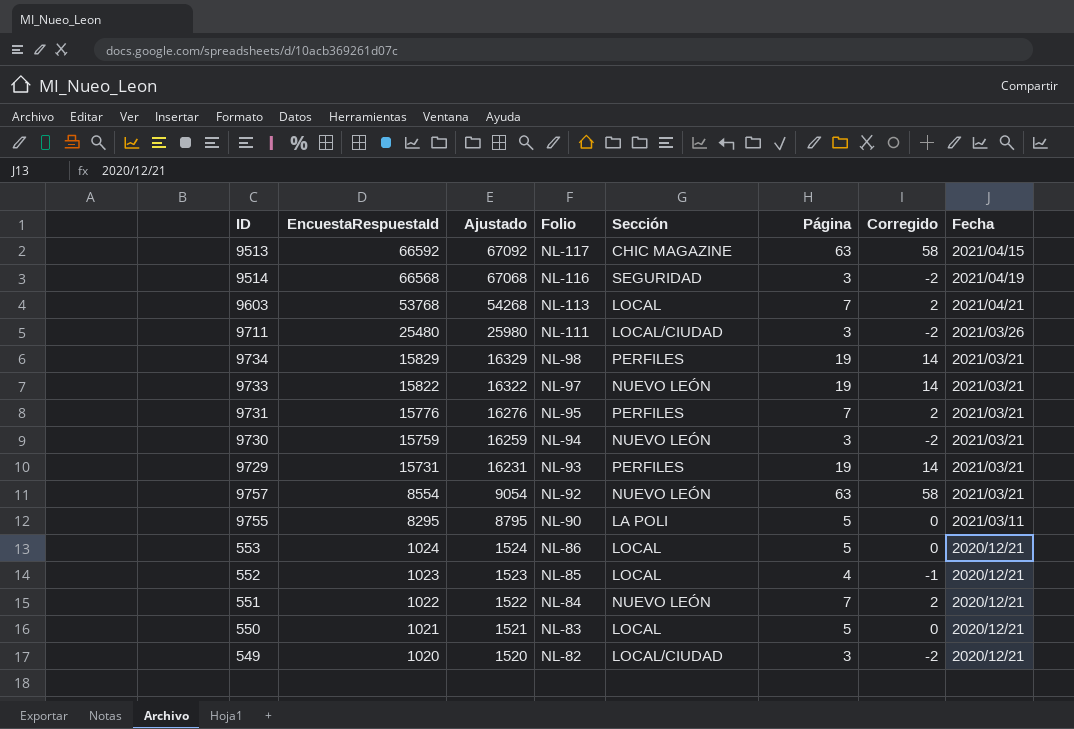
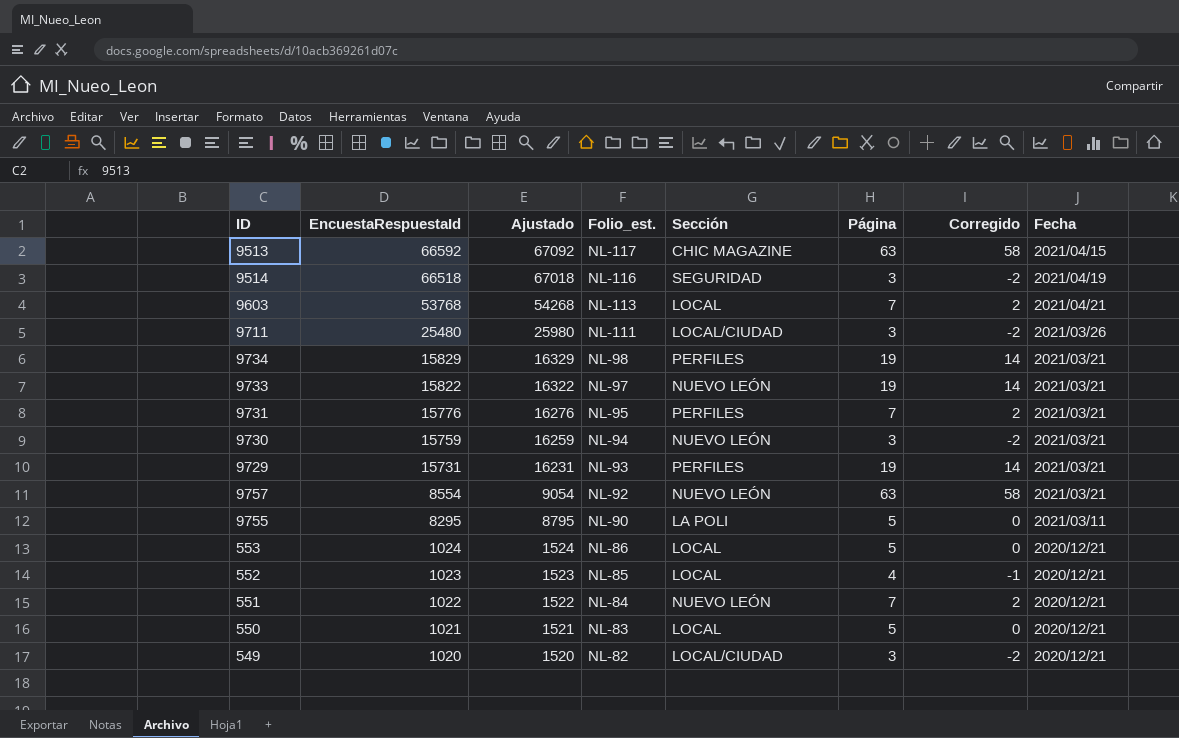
column name: Folio -> Folio_est.
9514 | EncuestaRespuestaId: 66568 -> 66518
9514 | Ajustado: 67068 -> 67018

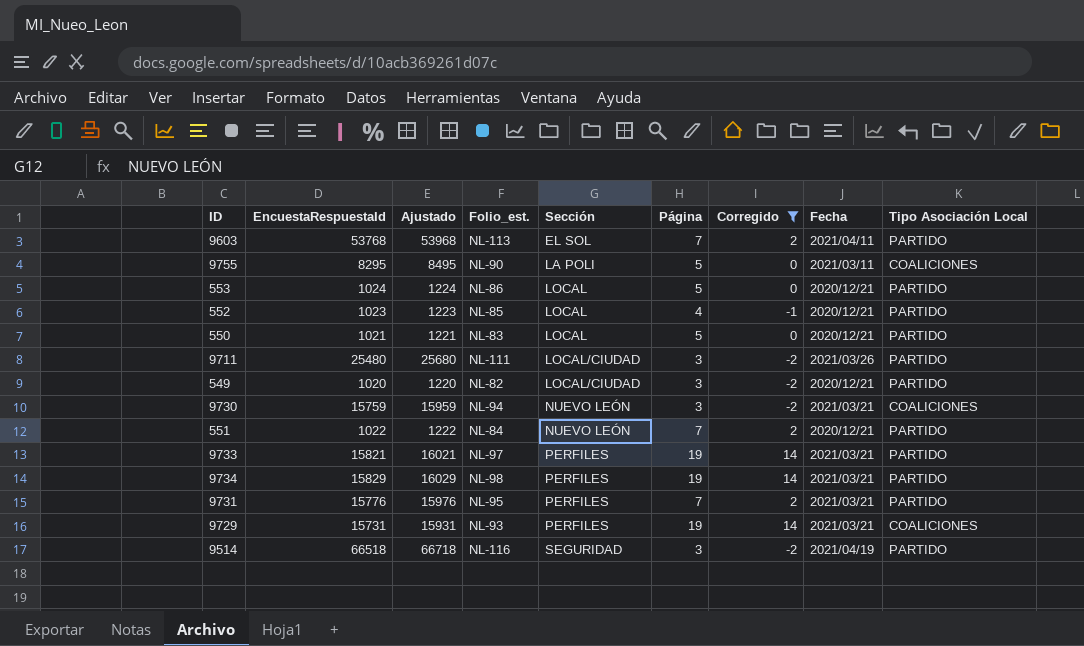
filter: none -> Corregido != 58
row order: EncuestaRespuestaId descending -> Sección ascending
column Ajustado | formula: [EncuestaRespuestaId] + 500 -> [EncuestaRespuestaId] + 200
column Tipo Asociación Local | position: none -> 9
9603 | Sección: LOCAL -> EL SOL
9603 | Fecha: 2021/04/21 -> 2021/04/11
9733 | EncuestaRespuestaId: 15822 -> 15821
9733 | Sección: NUEVO LEÓN -> PERFILES

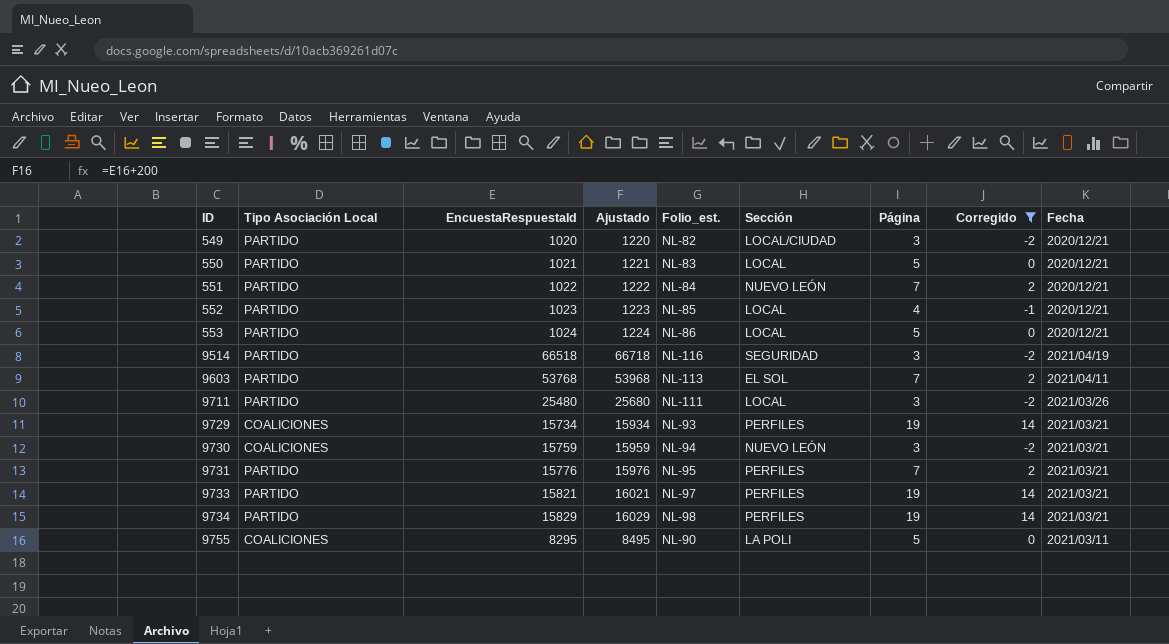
row order: Sección ascending -> ID ascending
column Tipo Asociación Local | position: 9 -> 2
9711 | Sección: LOCAL/CIUDAD -> LOCAL
9729 | EncuestaRespuestaId: 15731 -> 15734
9729 | Ajustado: 15931 -> 15934

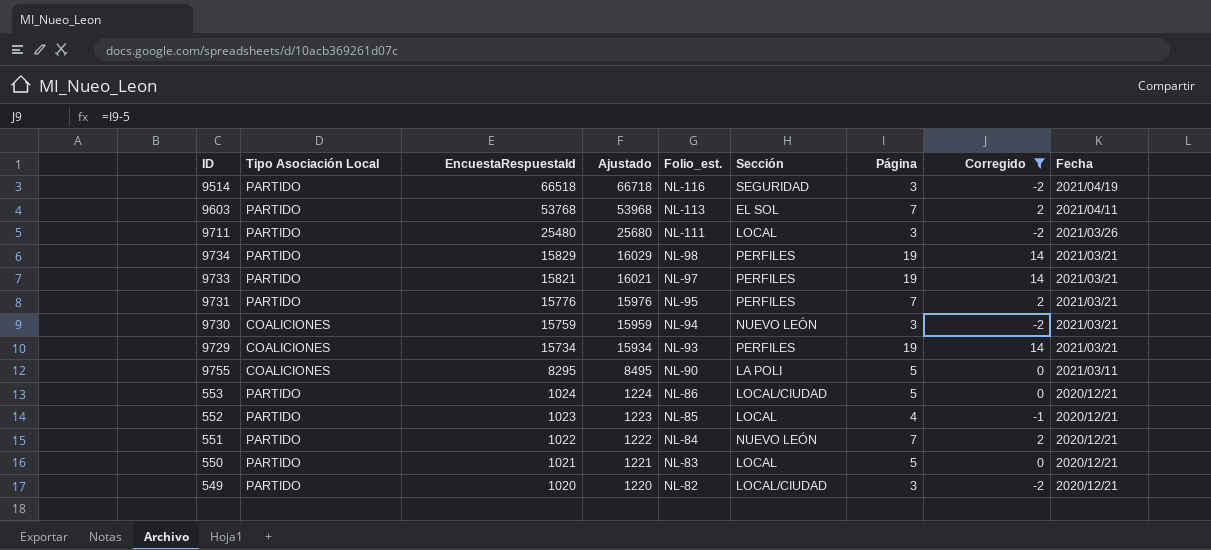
row order: ID ascending -> EncuestaRespuestaId descending
553 | Sección: LOCAL -> LOCAL/CIUDAD

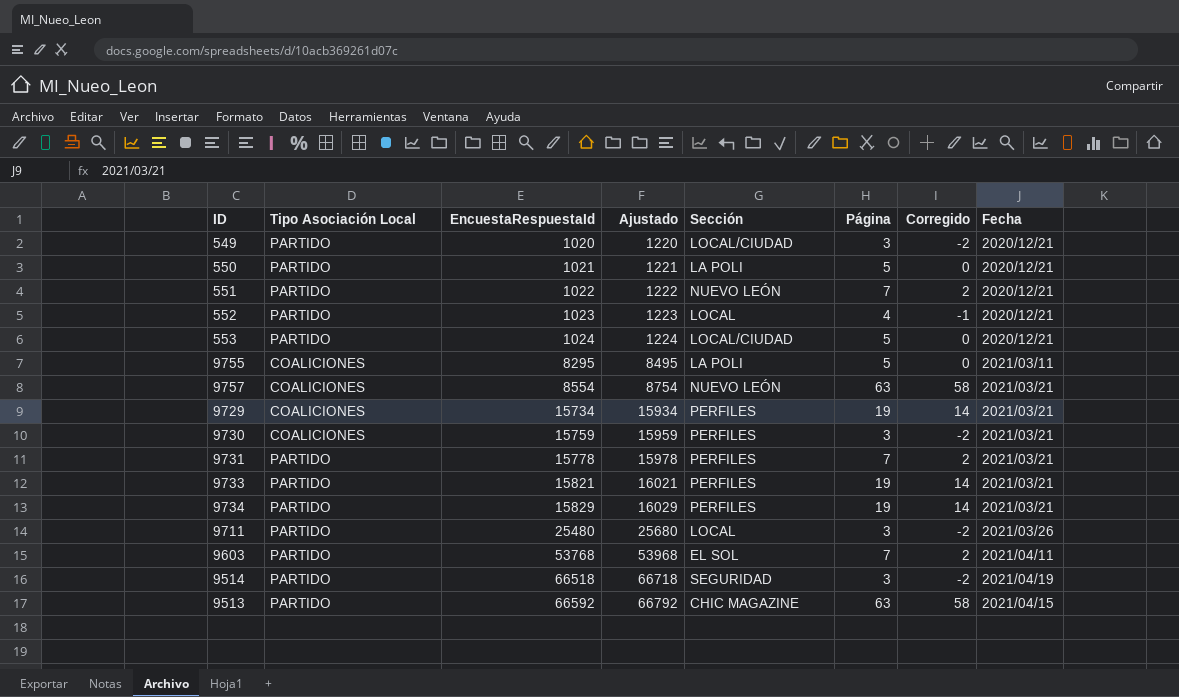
filter: Corregido != 58 -> none
row order: EncuestaRespuestaId descending -> EncuestaRespuestaId ascending
column Folio_est. | position: 5 -> none
550 | Sección: LOCAL -> LA POLI
9730 | Sección: NUEVO LEÓN -> PERFILES
9731 | EncuestaRespuestaId: 15776 -> 15778
9731 | Ajustado: 15976 -> 15978

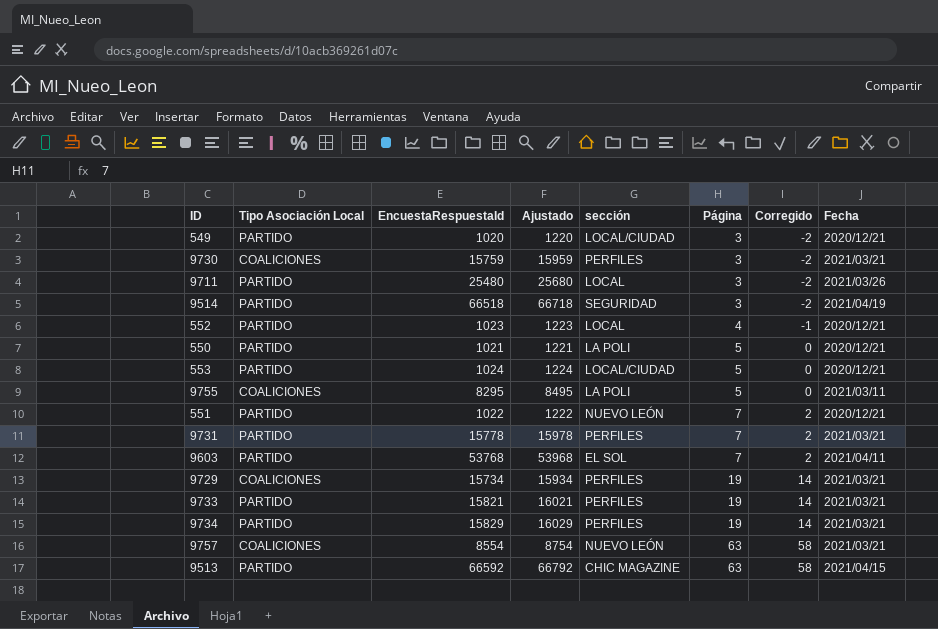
row order: EncuestaRespuestaId ascending -> Página ascending
column name: Sección -> sección

